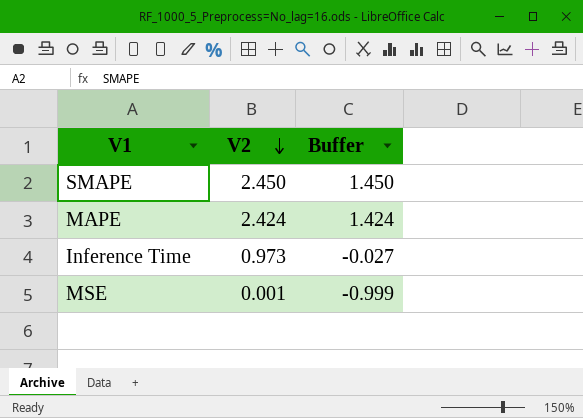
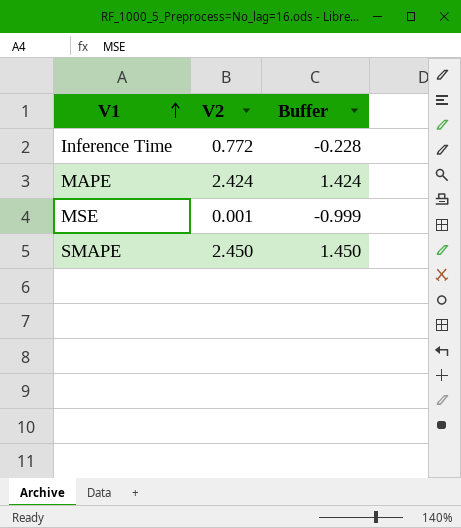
row order: V2 descending -> V1 ascending
Inference Time | V2: 0.973 -> 0.772
Inference Time | Buffer: -0.027 -> -0.228

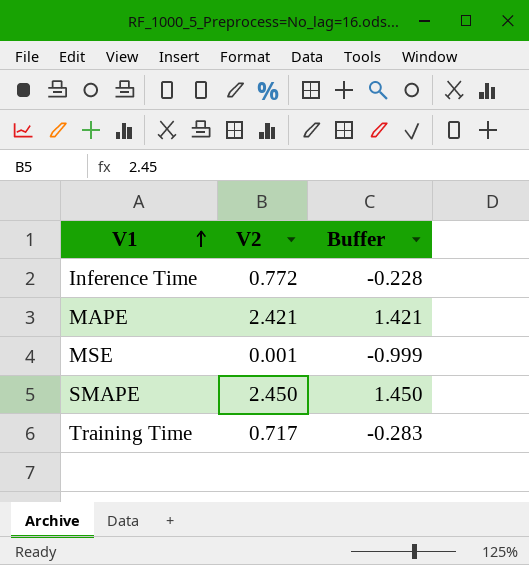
MAPE | V2: 2.424 -> 2.421
MAPE | Buffer: 1.424 -> 1.421
row Training Time: none -> 0.717 | -0.283

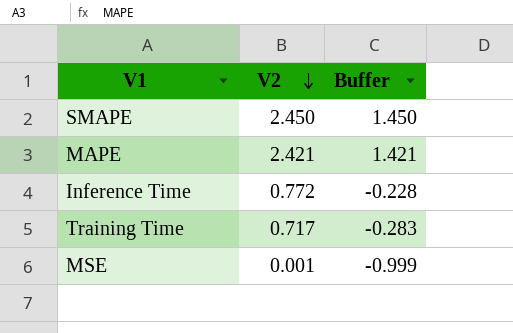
row order: V1 ascending -> V2 descending

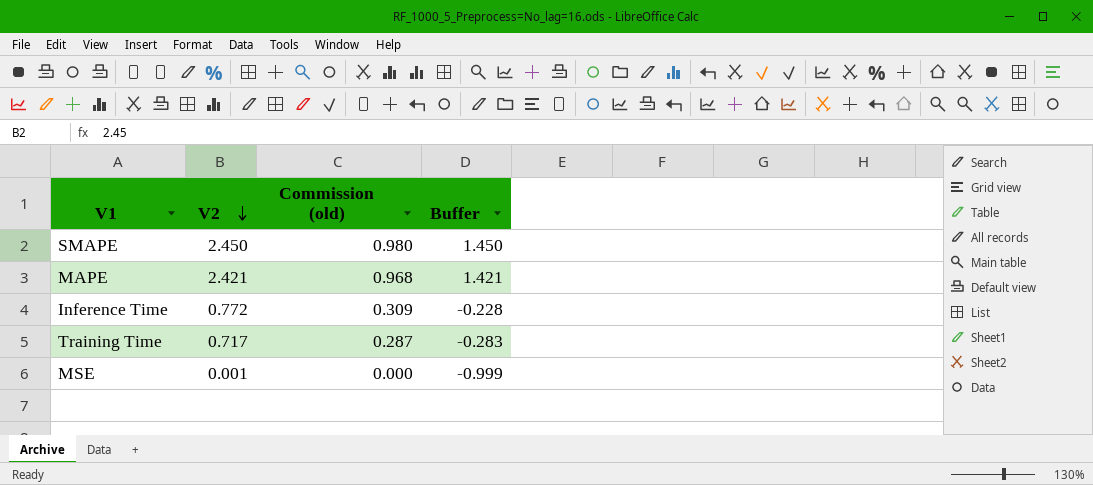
column Commission (old) | formula: none -> [V2] * 0.4

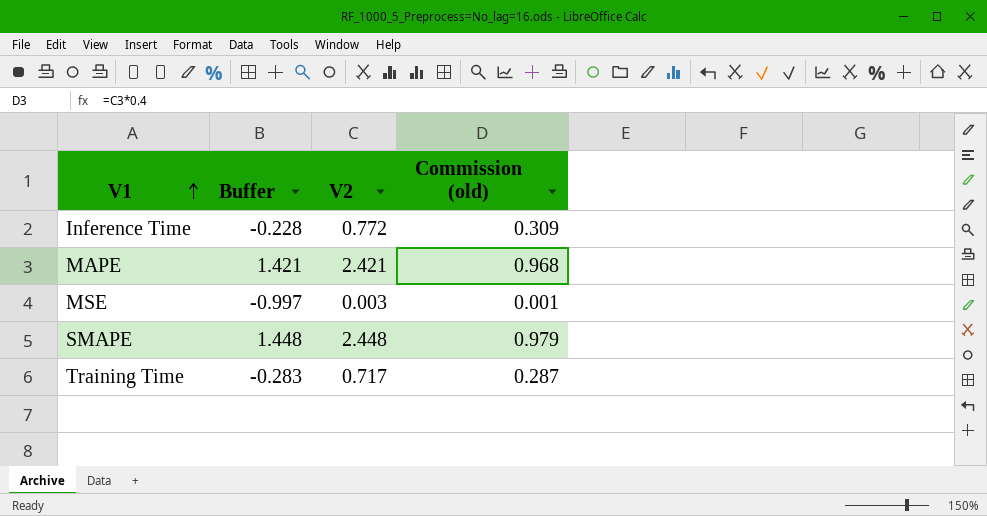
row order: V2 descending -> V1 ascending
column Buffer | position: 4 -> 2
MSE | Buffer: -0.999 -> -0.997
MSE | V2: 0.001 -> 0.003
MSE | Commission (old): 0.000 -> 0.001
SMAPE | Buffer: 1.450 -> 1.448
SMAPE | V2: 2.450 -> 2.448
SMAPE | Commission (old): 0.980 -> 0.979

